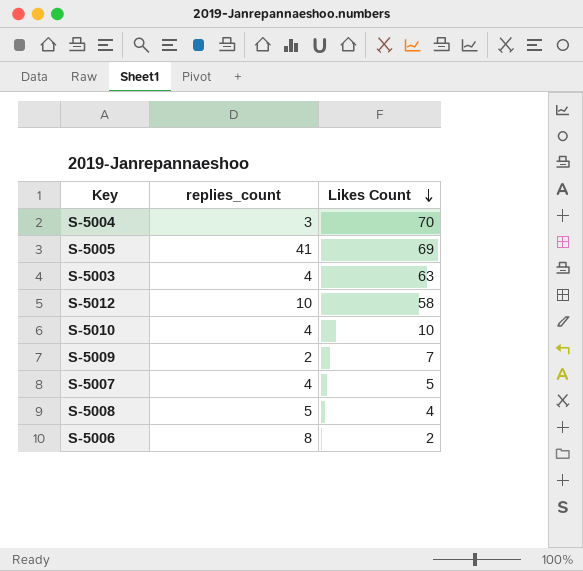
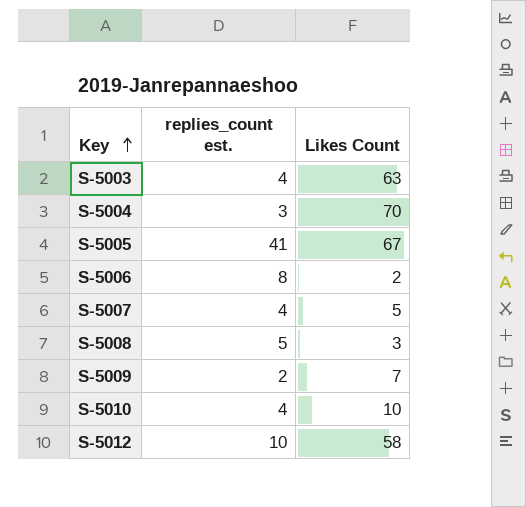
row order: Likes Count descending -> Key ascending
column name: replies_count -> replies_count est.
S-5005 | Likes Count: 69 -> 67
S-5008 | Likes Count: 4 -> 3

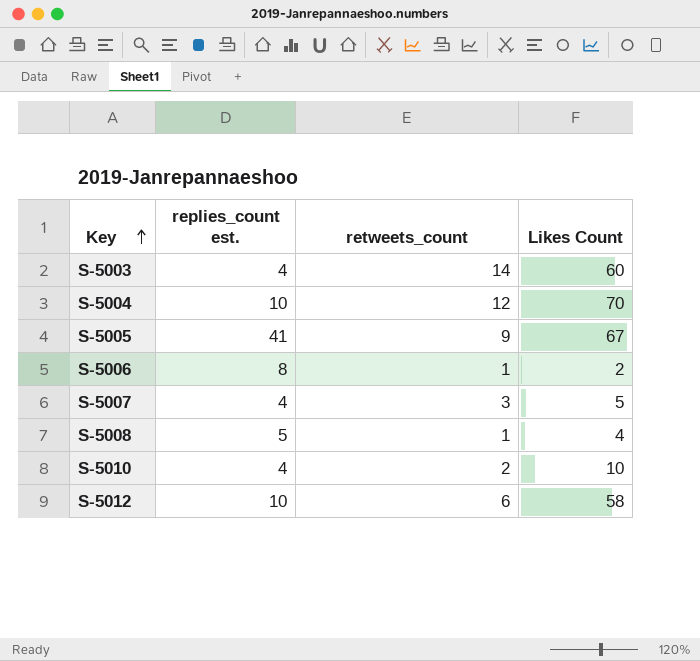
column retweets_count | position: none -> 3
row S-5009: 2 | 7 -> none
S-5003 | Likes Count: 63 -> 60
S-5004 | replies_count est.: 3 -> 10
S-5008 | Likes Count: 3 -> 4

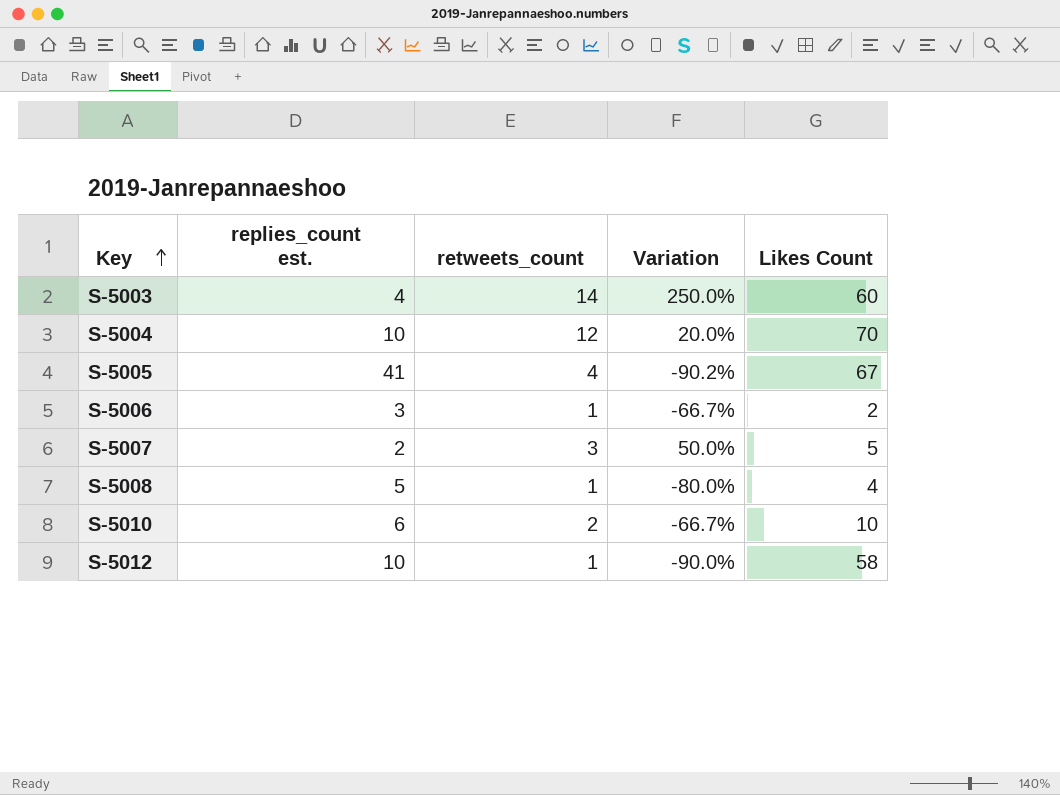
column Variation | formula: none -> ([retweets_count] - [replies_count est.]) / [replies_count est.]
S-5005 | retweets_count: 9 -> 4
S-5006 | replies_count est.: 8 -> 3
S-5007 | replies_count est.: 4 -> 2
S-5010 | replies_count est.: 4 -> 6
S-5012 | retweets_count: 6 -> 1

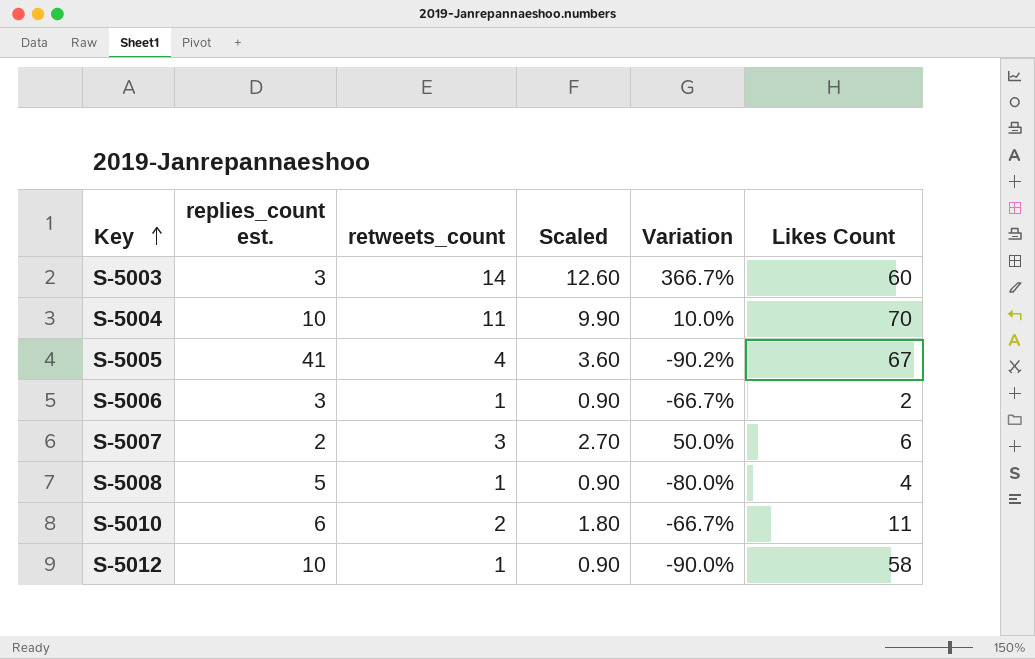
column Scaled | formula: none -> [retweets_count] * 0.9
S-5003 | replies_count est.: 4 -> 3
S-5003 | Variation: 250.0% -> 366.7%
S-5004 | retweets_count: 12 -> 11
S-5004 | Variation: 20.0% -> 10.0%
S-5007 | Likes Count: 5 -> 6
S-5010 | Likes Count: 10 -> 11

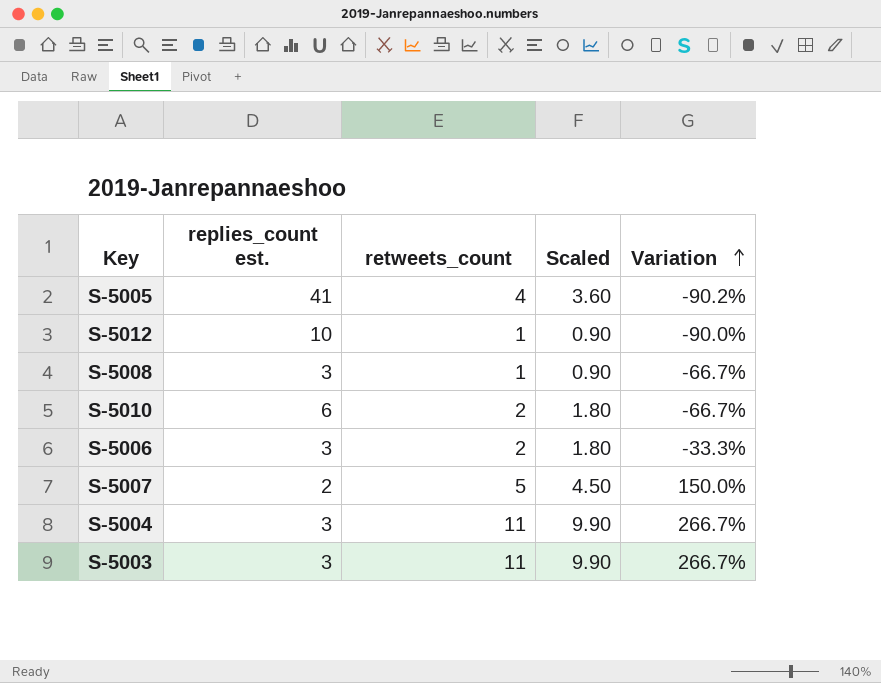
row order: Key ascending -> Variation ascending
column Likes Count | position: 6 -> none
S-5008 | replies_count est.: 5 -> 3
S-5008 | Variation: -80.0% -> -66.7%
S-5006 | retweets_count: 1 -> 2
S-5006 | Scaled: 0.90 -> 1.80
S-5006 | Variation: -66.7% -> -33.3%
S-5007 | retweets_count: 3 -> 5
S-5007 | Scaled: 2.70 -> 4.50
S-5007 | Variation: 50.0% -> 150.0%
S-5004 | replies_count est.: 10 -> 3
S-5004 | Variation: 10.0% -> 266.7%
S-5003 | retweets_count: 14 -> 11
S-5003 | Scaled: 12.60 -> 9.90
S-5003 | Variation: 366.7% -> 266.7%

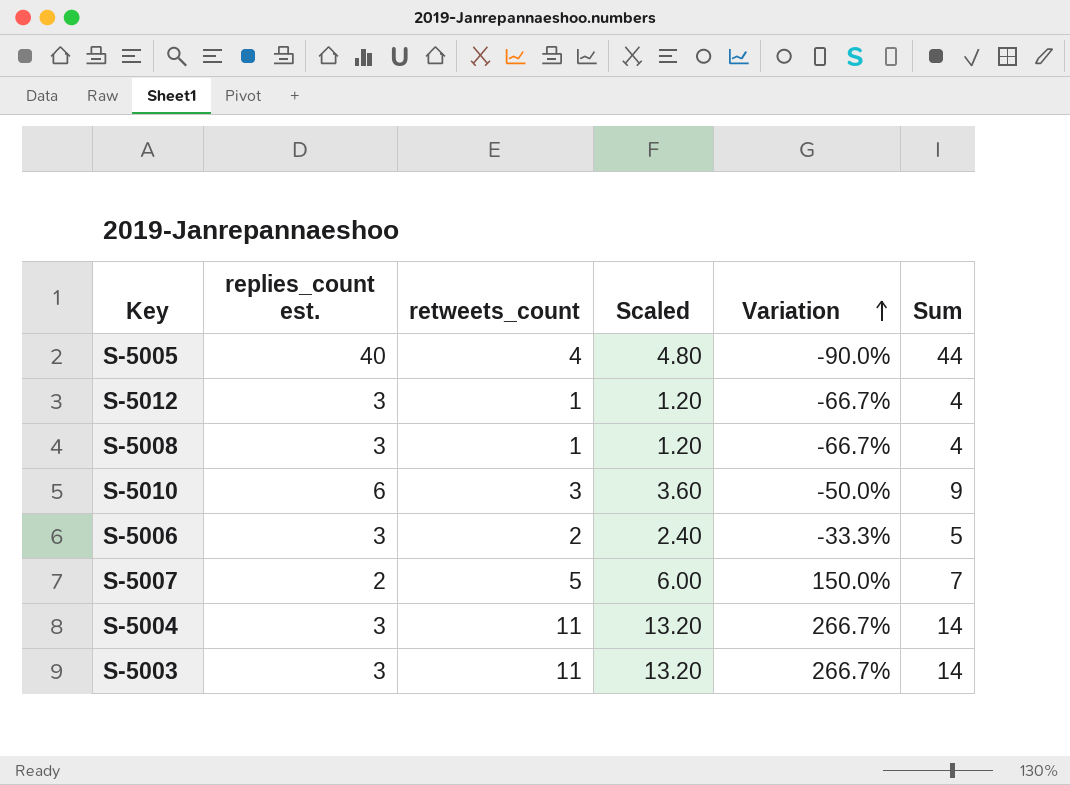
column Scaled | formula: [retweets_count] * 0.9 -> [retweets_count] * 1.2
column Sum | formula: none -> [replies_count est.] + [retweets_count]
S-5005 | replies_count est.: 41 -> 40
S-5005 | Variation: -90.2% -> -90.0%
S-5012 | replies_count est.: 10 -> 3
S-5012 | Variation: -90.0% -> -66.7%
S-5010 | retweets_count: 2 -> 3
S-5010 | Variation: -66.7% -> -50.0%

